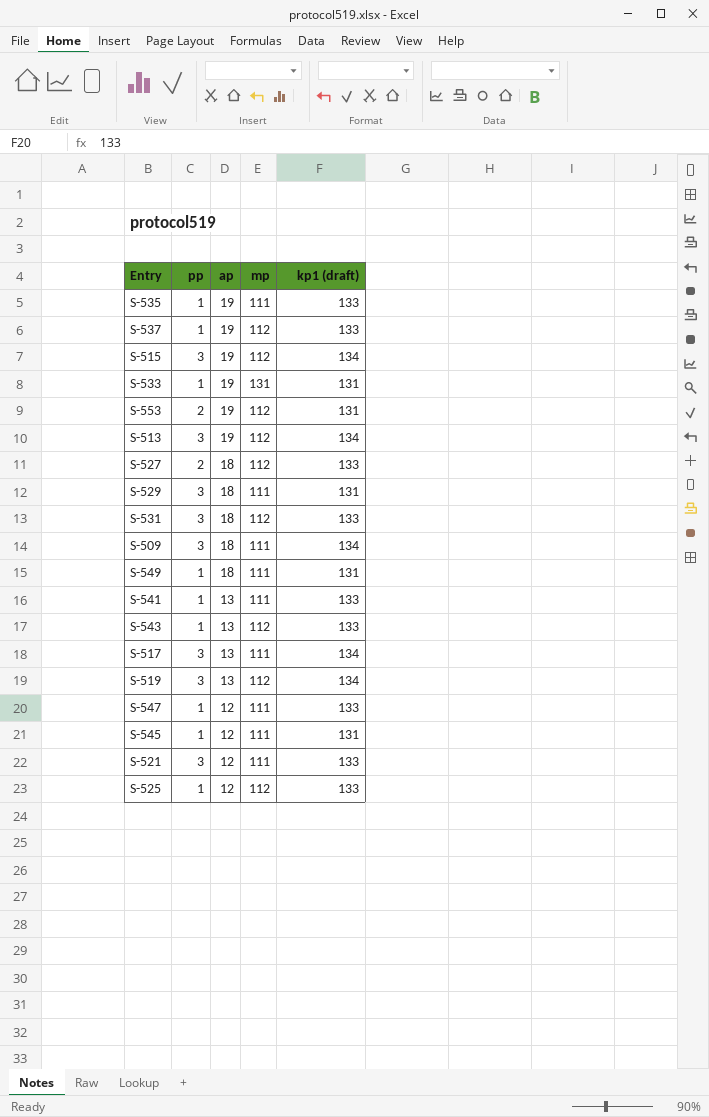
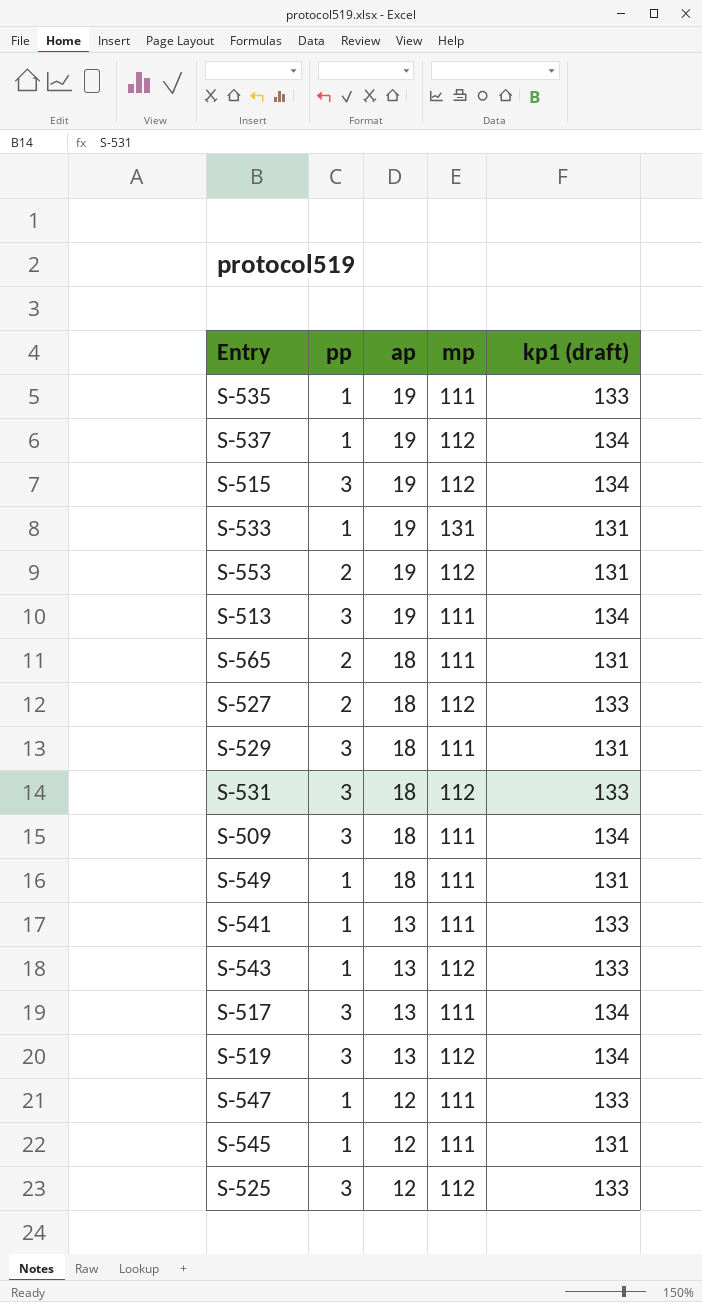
row S-521: 3 | 12 | 111 | 133 -> none
S-537 | kp1 (draft): 133 -> 134
S-513 | mp: 112 -> 111
row S-565: none -> 2 | 18 | 111 | 131
S-525 | pp: 1 -> 3

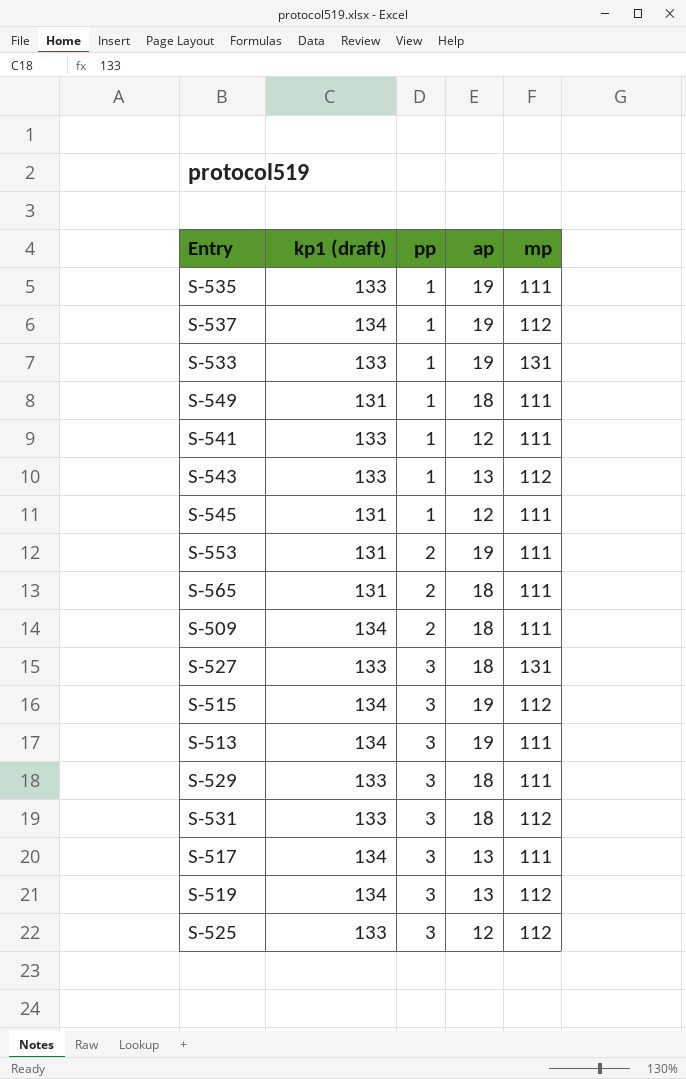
row order: ap descending -> pp ascending
column kp1 (draft) | position: 5 -> 2
row S-547: 1 | 12 | 111 | 133 -> none
S-533 | kp1 (draft): 131 -> 133
S-541 | ap: 13 -> 12
S-553 | mp: 112 -> 111
S-509 | pp: 3 -> 2
S-527 | pp: 2 -> 3
S-527 | mp: 112 -> 131
S-529 | kp1 (draft): 131 -> 133

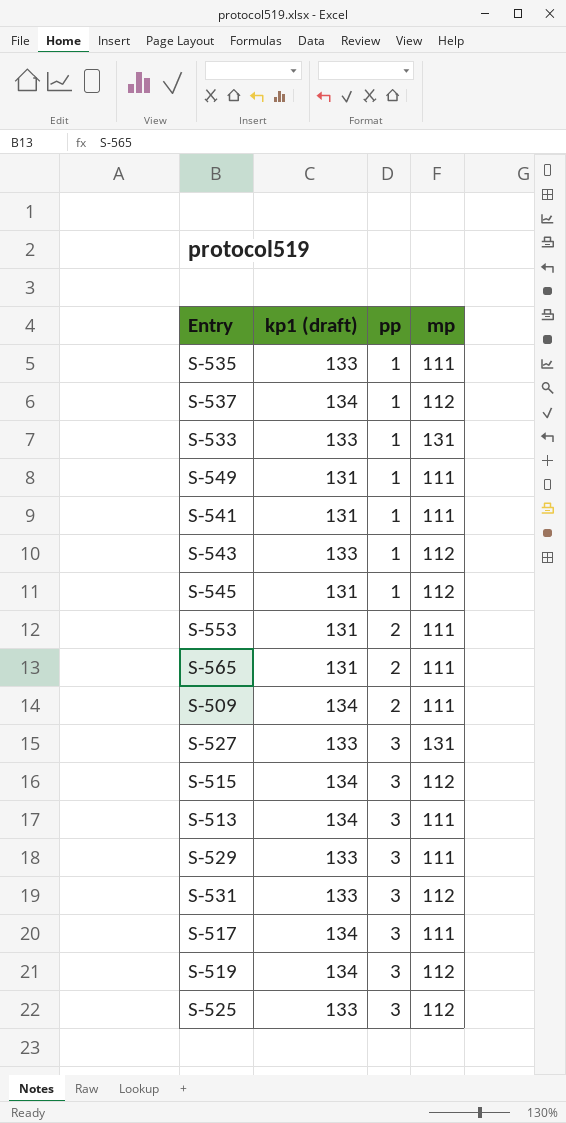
column ap | position: 4 -> none
S-541 | kp1 (draft): 133 -> 131
S-545 | mp: 111 -> 112

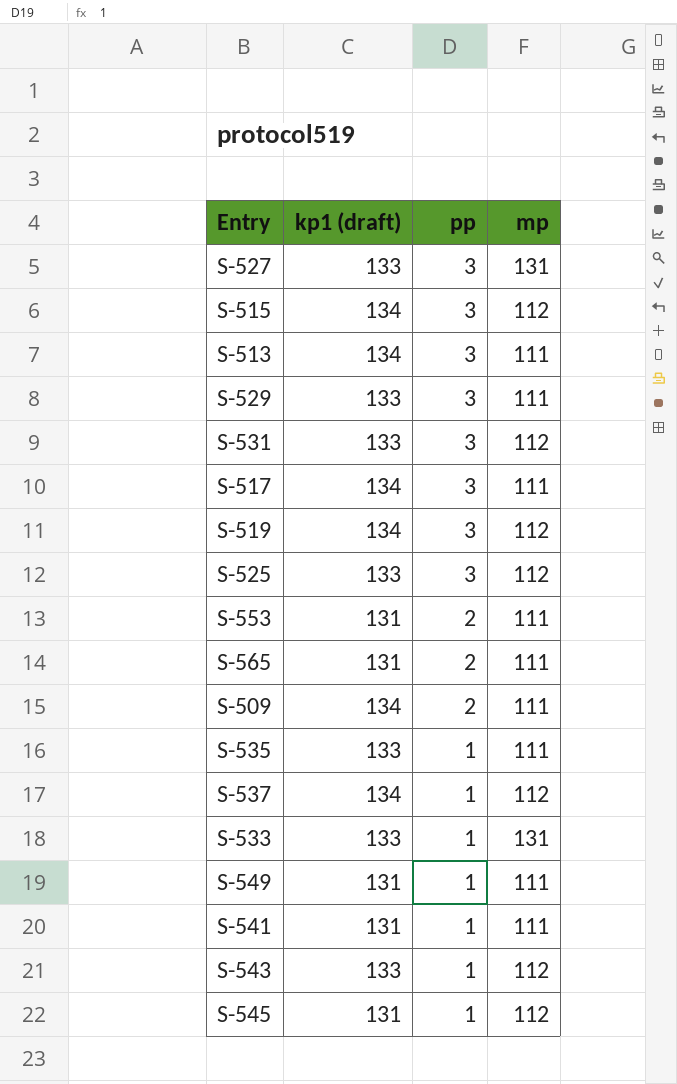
row order: pp ascending -> pp descending

